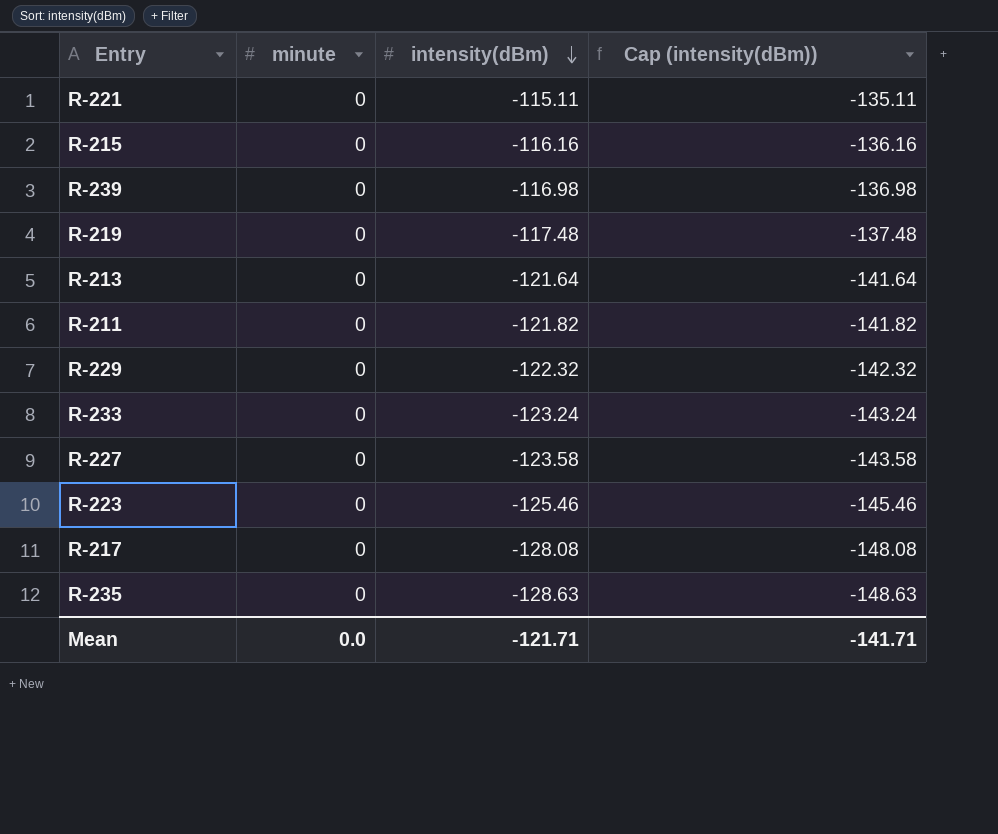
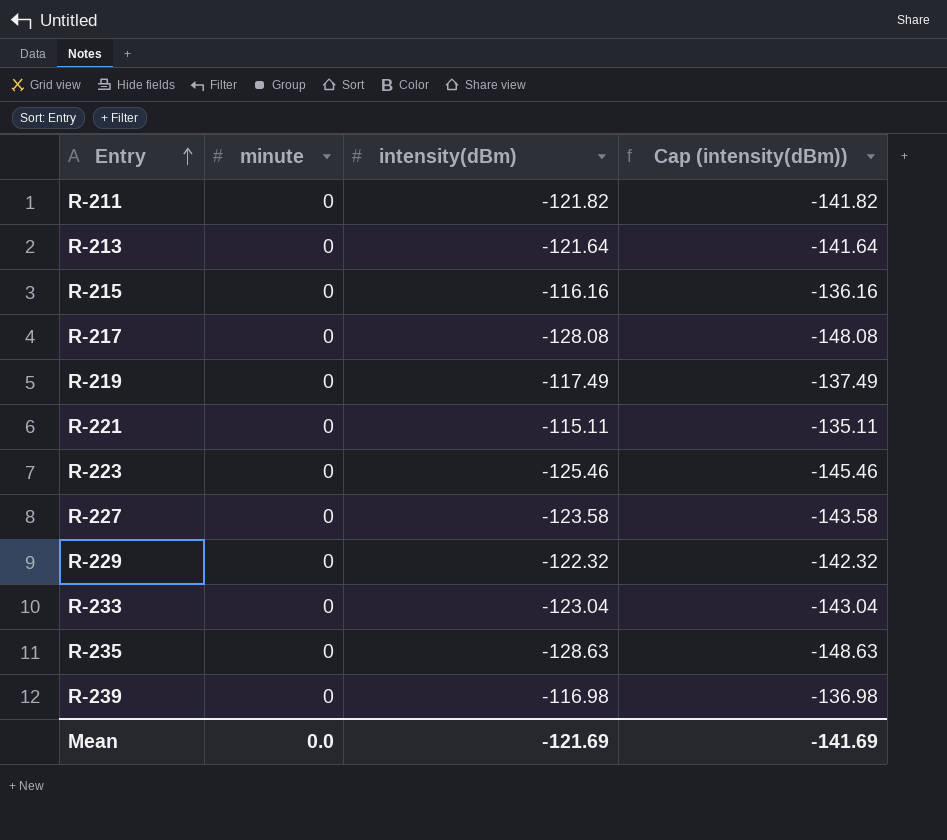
row order: intensity(dBm) descending -> Entry ascending
R-219 | intensity(dBm): -117.48 -> -117.49
R-219 | Cap (intensity(dBm)): -137.48 -> -137.49
R-233 | intensity(dBm): -123.24 -> -123.04
R-233 | Cap (intensity(dBm)): -143.24 -> -143.04
Mean | intensity(dBm): -121.71 -> -121.69
Mean | Cap (intensity(dBm)): -141.71 -> -141.69

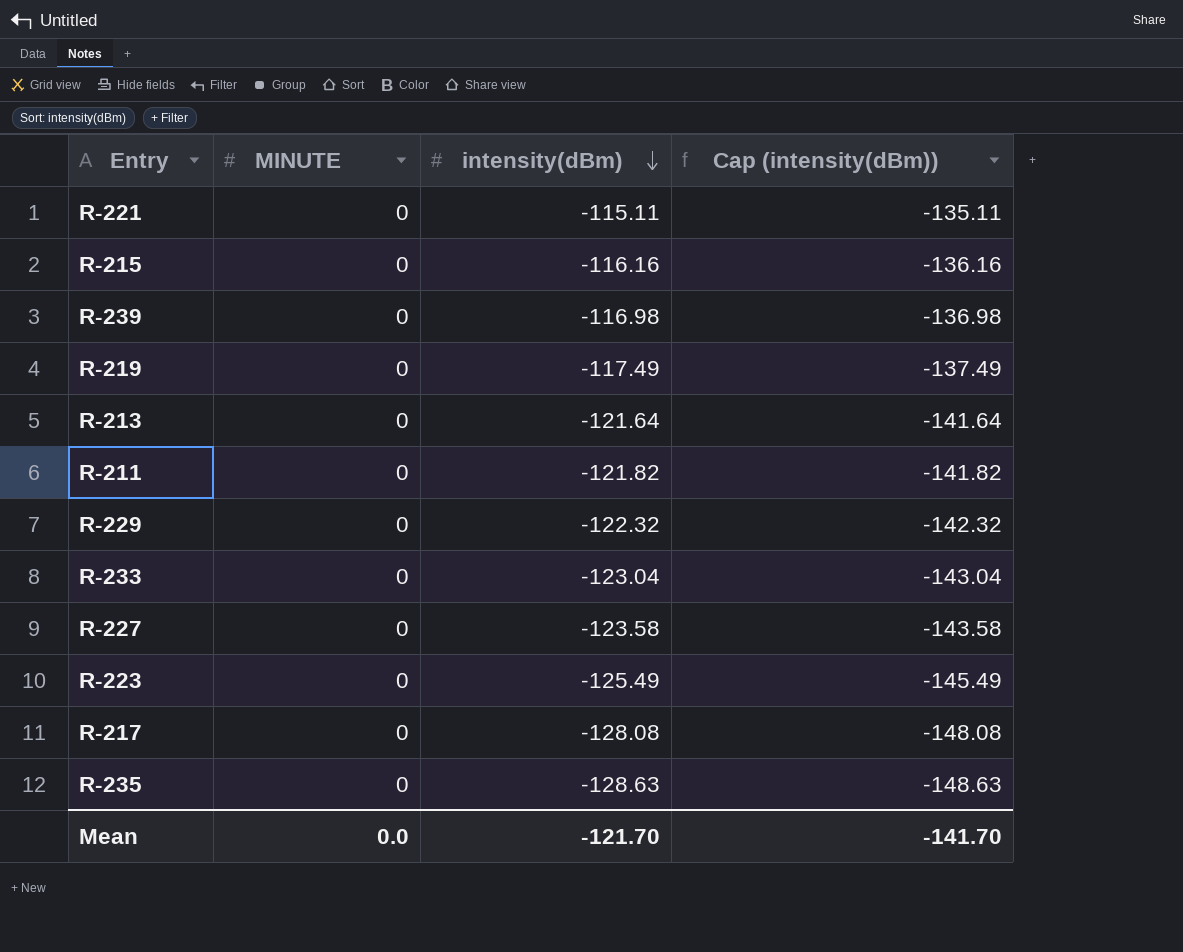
row order: Entry ascending -> intensity(dBm) descending
column name: minute -> MINUTE
R-223 | intensity(dBm): -125.46 -> -125.49
R-223 | Cap (intensity(dBm)): -145.46 -> -145.49
Mean | intensity(dBm): -121.69 -> -121.70
Mean | Cap (intensity(dBm)): -141.69 -> -141.70

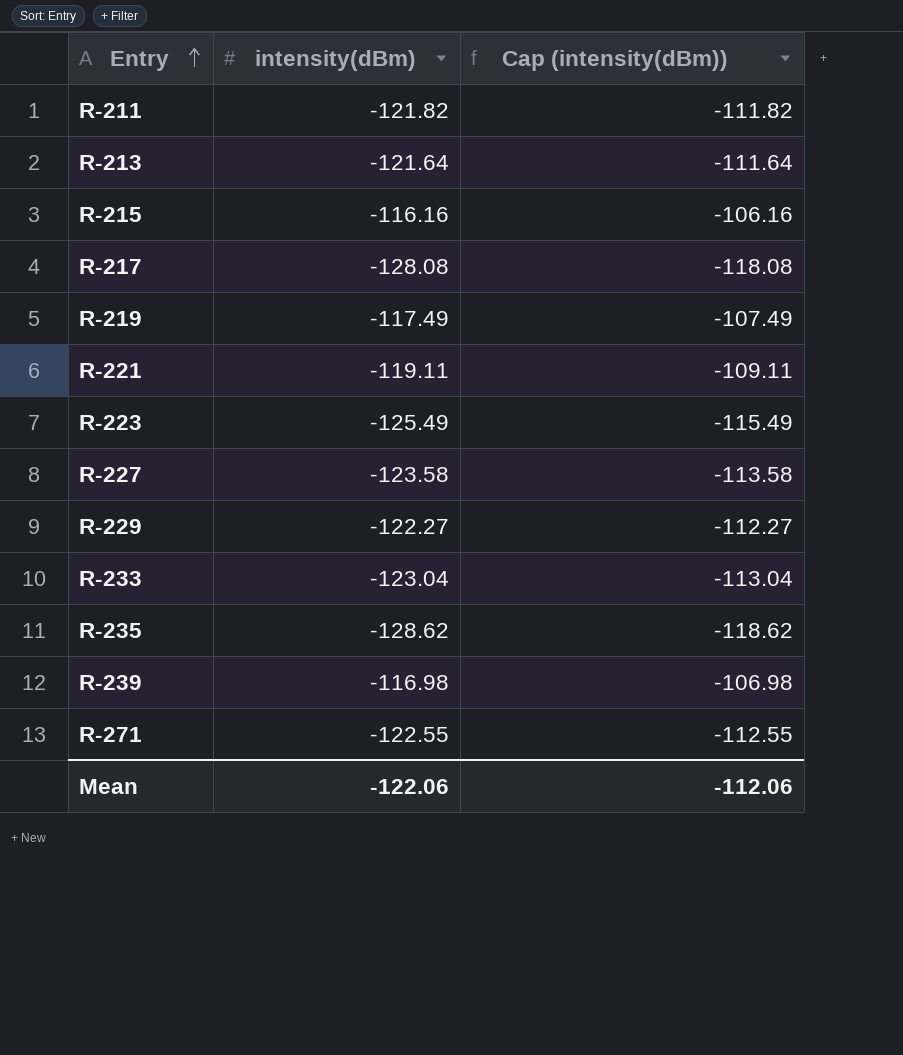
row order: intensity(dBm) descending -> Entry ascending
column MINUTE | position: 2 -> none
column Cap (intensity(dBm)) | formula: [intensity(dBm)] - 20 -> [intensity(dBm)] + 10
R-221 | intensity(dBm): -115.11 -> -119.11
R-229 | intensity(dBm): -122.32 -> -122.27
R-235 | intensity(dBm): -128.63 -> -128.62
row R-271: none -> -122.55 | -112.55
Mean | intensity(dBm): -121.70 -> -122.06
Mean | Cap (intensity(dBm)): -141.70 -> -112.06

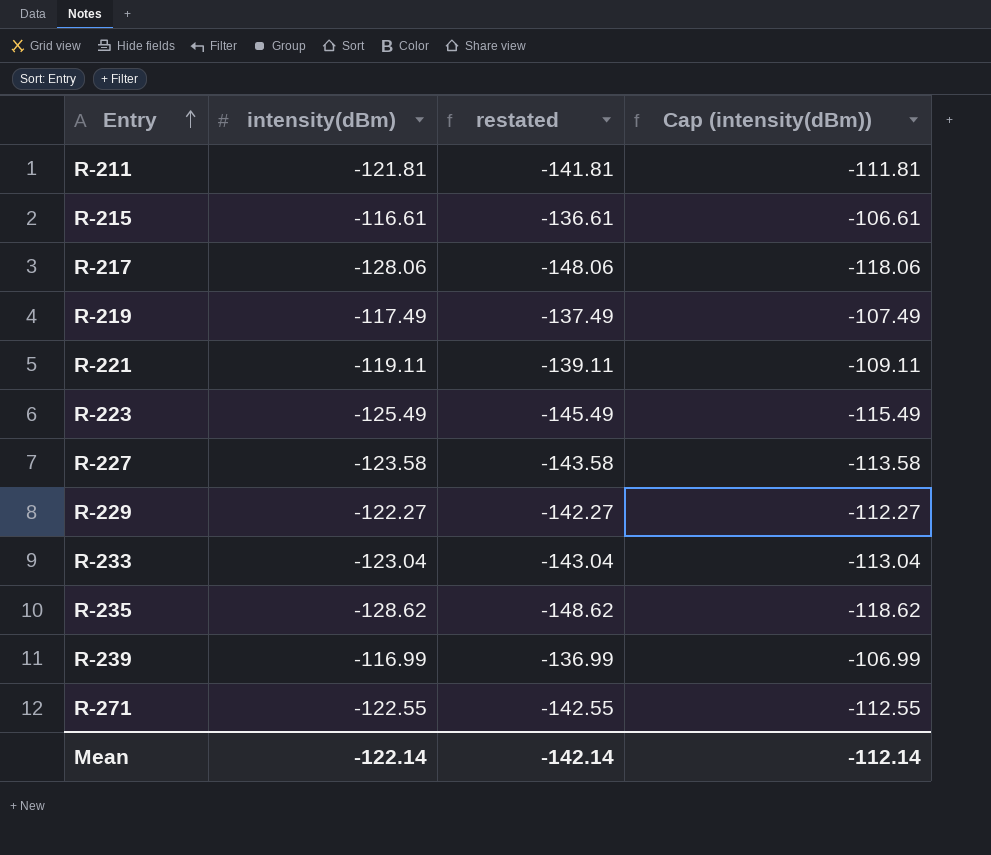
column restated | formula: none -> [intensity(dBm)] - 20
row R-213: -121.64 | -111.64 -> none
R-211 | intensity(dBm): -121.82 -> -121.81
R-211 | Cap (intensity(dBm)): -111.82 -> -111.81
R-215 | intensity(dBm): -116.16 -> -116.61
R-215 | Cap (intensity(dBm)): -106.16 -> -106.61
R-217 | intensity(dBm): -128.08 -> -128.06
R-217 | Cap (intensity(dBm)): -118.08 -> -118.06
R-239 | intensity(dBm): -116.98 -> -116.99
R-239 | Cap (intensity(dBm)): -106.98 -> -106.99
Mean | intensity(dBm): -122.06 -> -122.14
Mean | Cap (intensity(dBm)): -112.06 -> -112.14

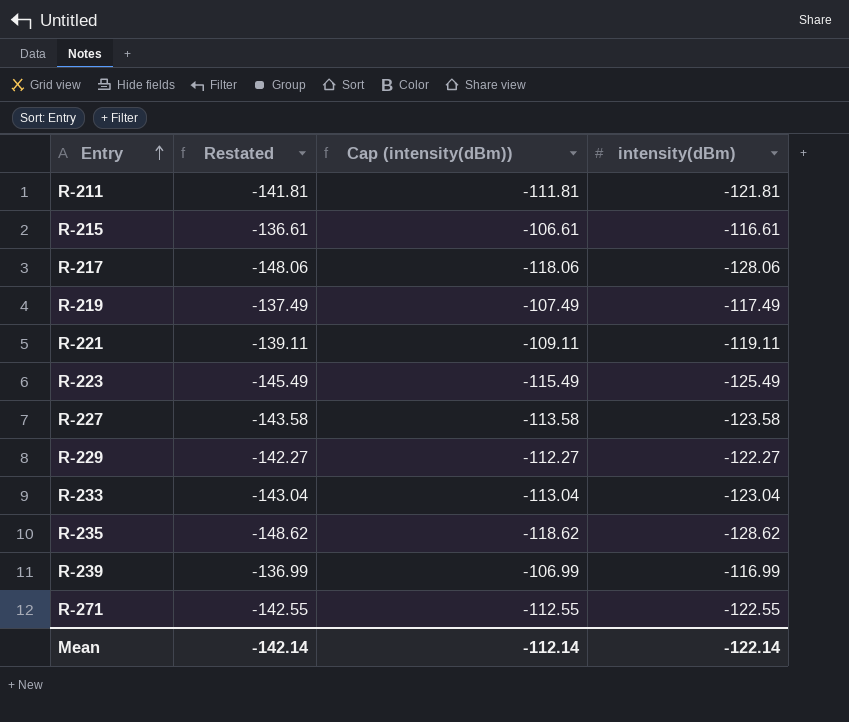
column name: restated -> Restated
column intensity(dBm) | position: 2 -> 4

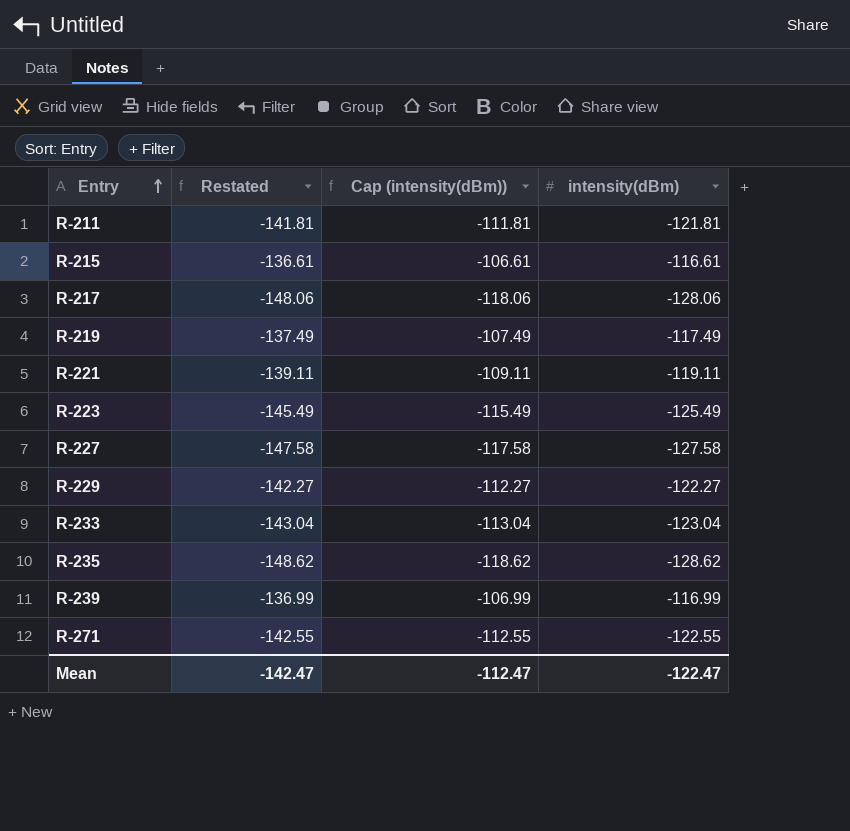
R-227 | Restated: -143.58 -> -147.58
R-227 | Cap (intensity(dBm)): -113.58 -> -117.58
R-227 | intensity(dBm): -123.58 -> -127.58
Mean | Restated: -142.14 -> -142.47
Mean | Cap (intensity(dBm)): -112.14 -> -112.47
Mean | intensity(dBm): -122.14 -> -122.47

